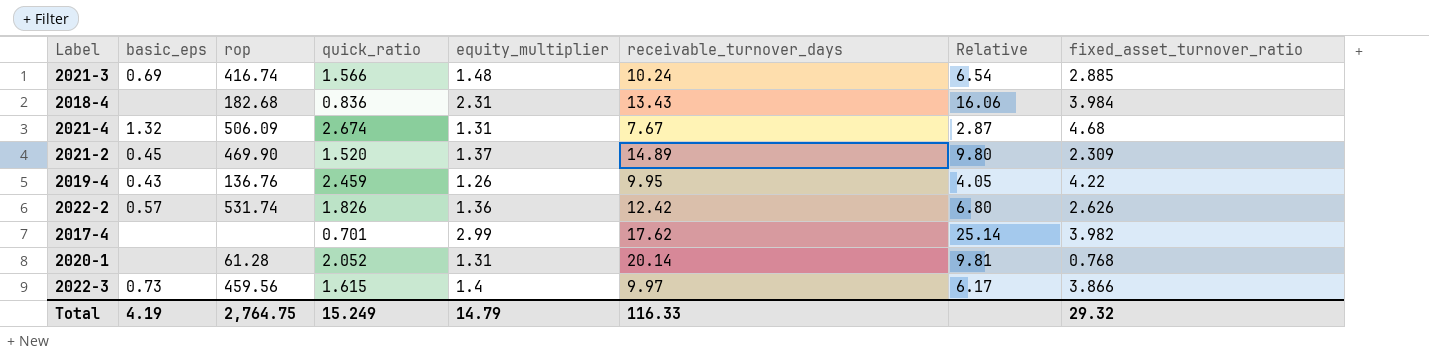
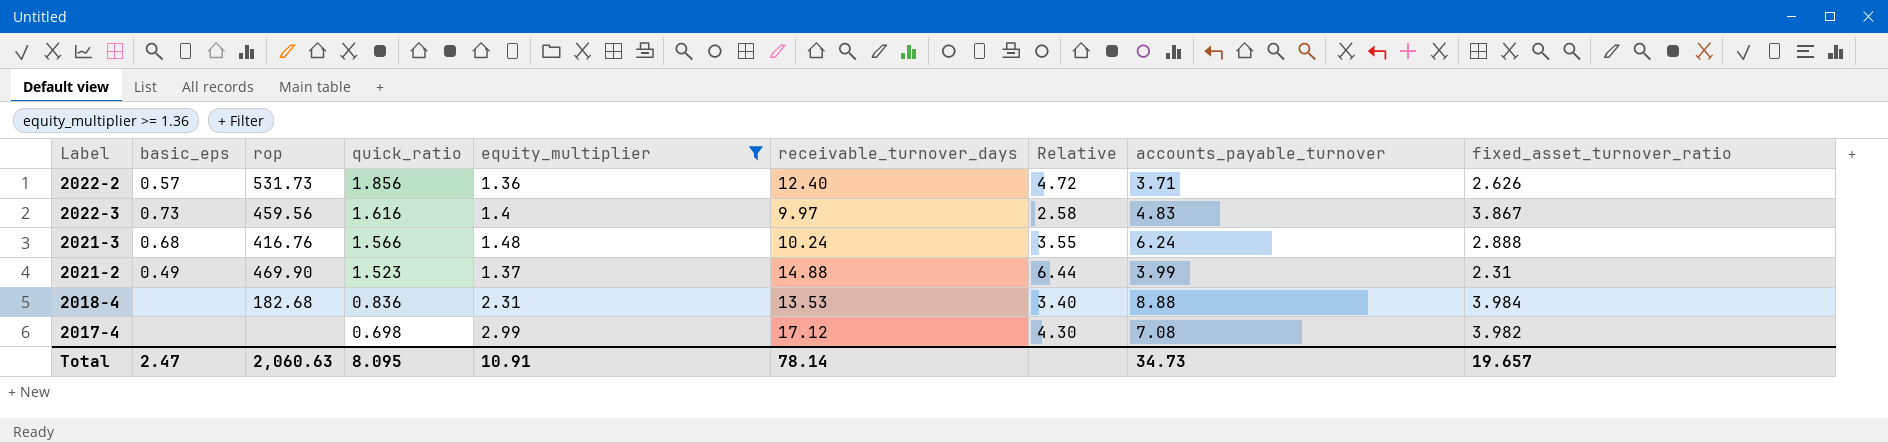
filter: none -> equity_multiplier >= 1.36
row order: none -> quick_ratio descending
column Relative | formula: [receivable_turnover_days] / [quick_ratio] -> [receivable_turnover_days] / [fixed_asset_turnover_ratio]
column accounts_payable_turnover | position: none -> 8
2022-2 | rop: 531.74 -> 531.73
2022-2 | quick_ratio: 1.826 -> 1.856
2022-2 | receivable_turnover_days: 12.42 -> 12.40
2022-3 | quick_ratio: 1.615 -> 1.616
2022-3 | fixed_asset_turnover_ratio: 3.866 -> 3.867
2021-3 | basic_eps: 0.69 -> 0.68
2021-3 | rop: 416.74 -> 416.76
2021-3 | fixed_asset_turnover_ratio: 2.885 -> 2.888
2021-2 | basic_eps: 0.45 -> 0.49
2021-2 | quick_ratio: 1.520 -> 1.523
2021-2 | receivable_turnover_days: 14.89 -> 14.88
2021-2 | fixed_asset_turnover_ratio: 2.309 -> 2.31
2018-4 | receivable_turnover_days: 13.43 -> 13.53
2017-4 | quick_ratio: 0.701 -> 0.698
2017-4 | receivable_turnover_days: 17.62 -> 17.12
Total | basic_eps: 4.19 -> 2.47
Total | rop: 2,764.75 -> 2,060.63
Total | quick_ratio: 15.249 -> 8.095
Total | equity_multiplier: 14.79 -> 10.91
Total | receivable_turnover_days: 116.33 -> 78.14
Total | fixed_asset_turnover_ratio: 29.32 -> 19.657

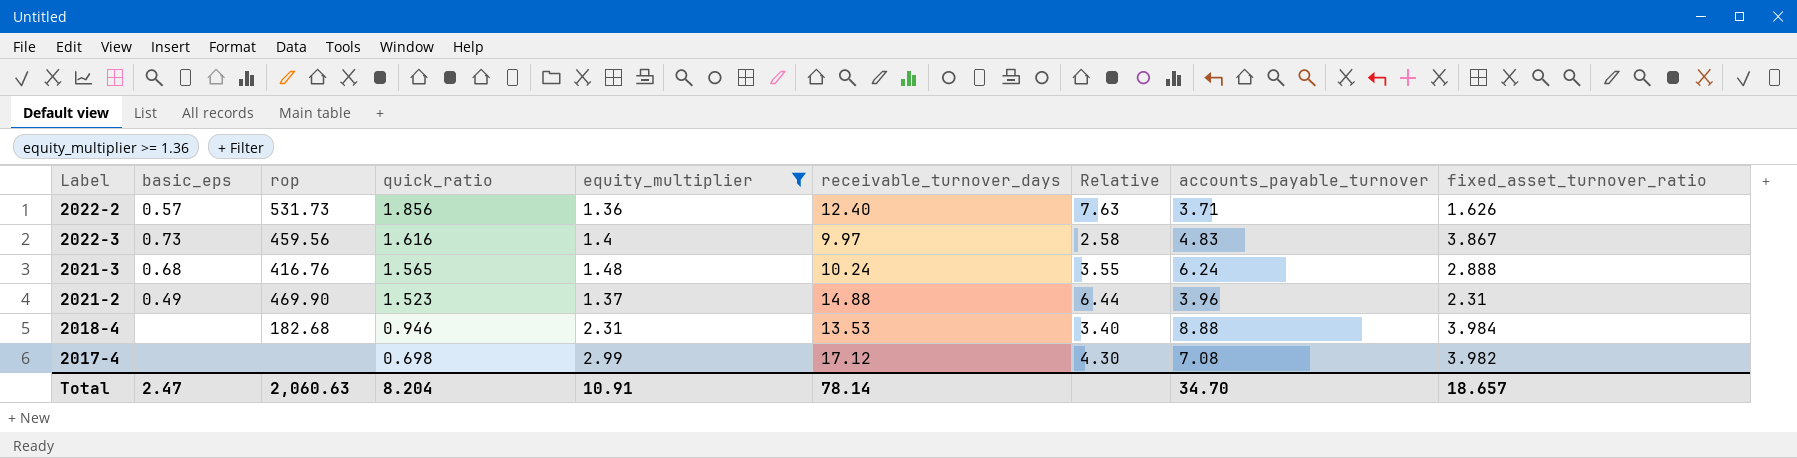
2022-2 | Relative: 4.72 -> 7.63
2022-2 | fixed_asset_turnover_ratio: 2.626 -> 1.626
2021-3 | quick_ratio: 1.566 -> 1.565
2021-2 | accounts_payable_turnover: 3.99 -> 3.96
2018-4 | quick_ratio: 0.836 -> 0.946
Total | quick_ratio: 8.095 -> 8.204
Total | accounts_payable_turnover: 34.73 -> 34.70
Total | fixed_asset_turnover_ratio: 19.657 -> 18.657

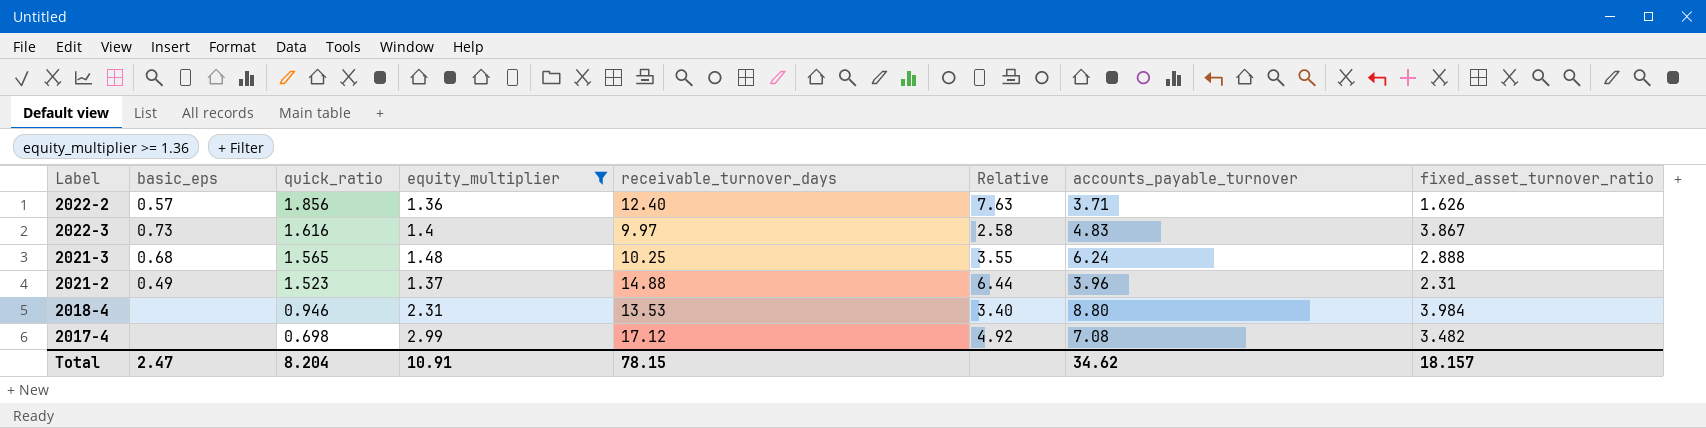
column rop | position: 3 -> none
2021-3 | receivable_turnover_days: 10.24 -> 10.25
2018-4 | accounts_payable_turnover: 8.88 -> 8.80
2017-4 | Relative: 4.30 -> 4.92
2017-4 | fixed_asset_turnover_ratio: 3.982 -> 3.482
Total | receivable_turnover_days: 78.14 -> 78.15
Total | accounts_payable_turnover: 34.70 -> 34.62
Total | fixed_asset_turnover_ratio: 18.657 -> 18.157

